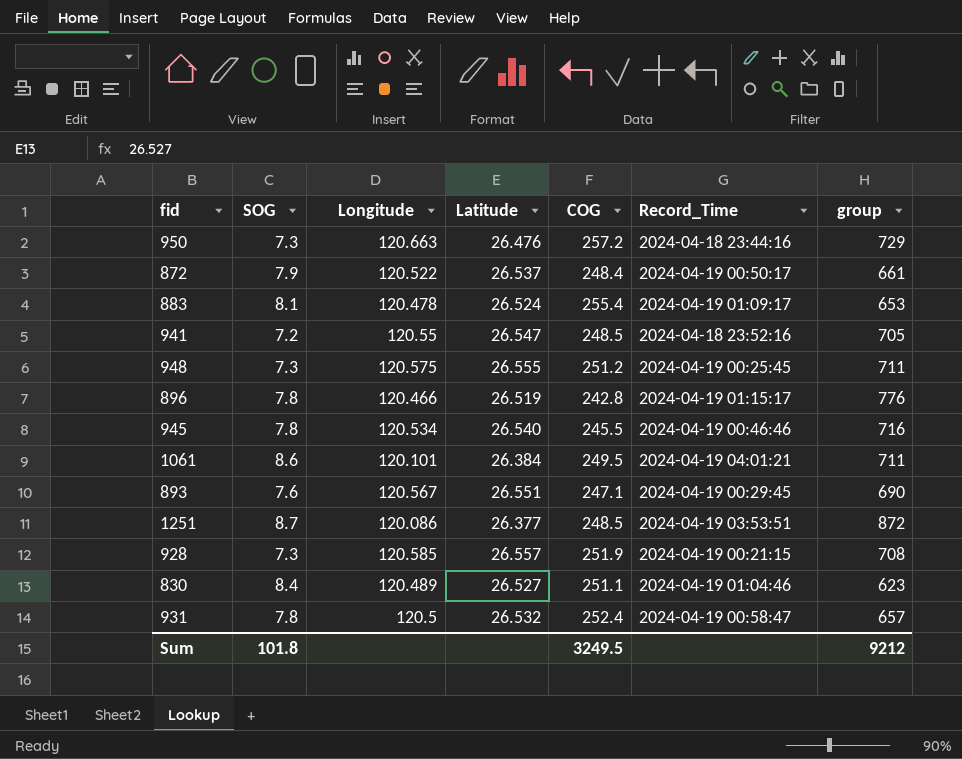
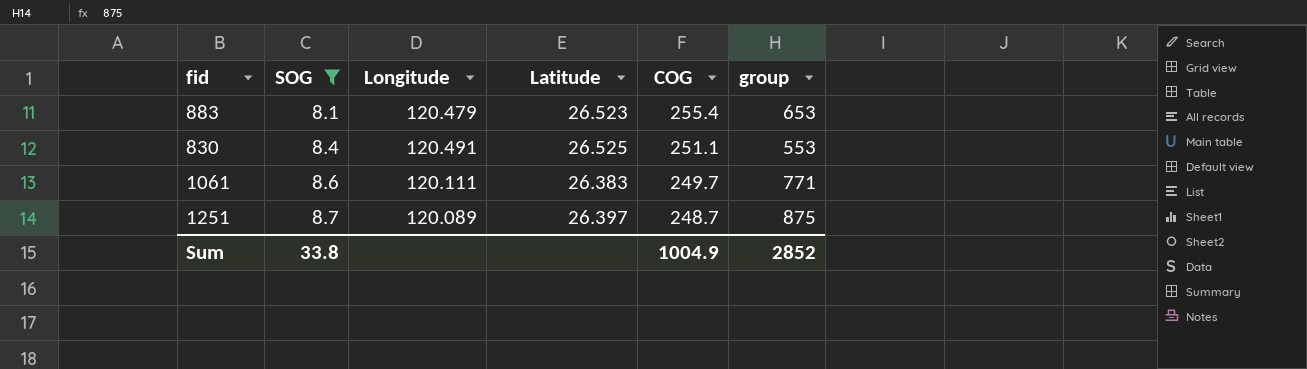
filter: none -> SOG >= 8.1
row order: none -> SOG ascending
column Record_Time | position: 6 -> none
883 | Longitude: 120.478 -> 120.479
883 | Latitude: 26.524 -> 26.523
830 | Longitude: 120.489 -> 120.491
830 | Latitude: 26.527 -> 26.525
830 | group: 623 -> 553
1061 | Longitude: 120.101 -> 120.111
1061 | Latitude: 26.384 -> 26.383
1061 | COG: 249.5 -> 249.7
1061 | group: 711 -> 771
1251 | Longitude: 120.086 -> 120.089
1251 | Latitude: 26.377 -> 26.397
1251 | COG: 248.5 -> 248.7
1251 | group: 872 -> 875
Sum | SOG: 101.8 -> 33.8
Sum | COG: 3249.5 -> 1004.9
Sum | group: 9212 -> 2852

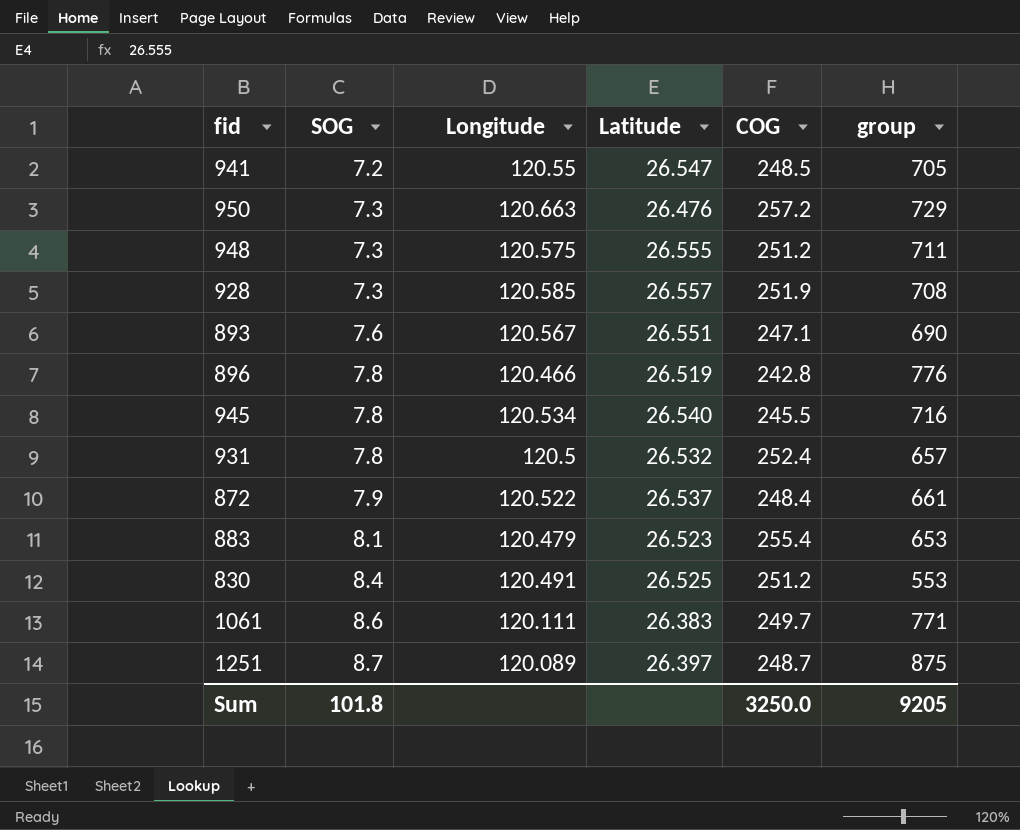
filter: SOG >= 8.1 -> none
830 | COG: 251.1 -> 251.2
Sum | SOG: 33.8 -> 101.8
Sum | COG: 1004.9 -> 3250.0
Sum | group: 2852 -> 9205

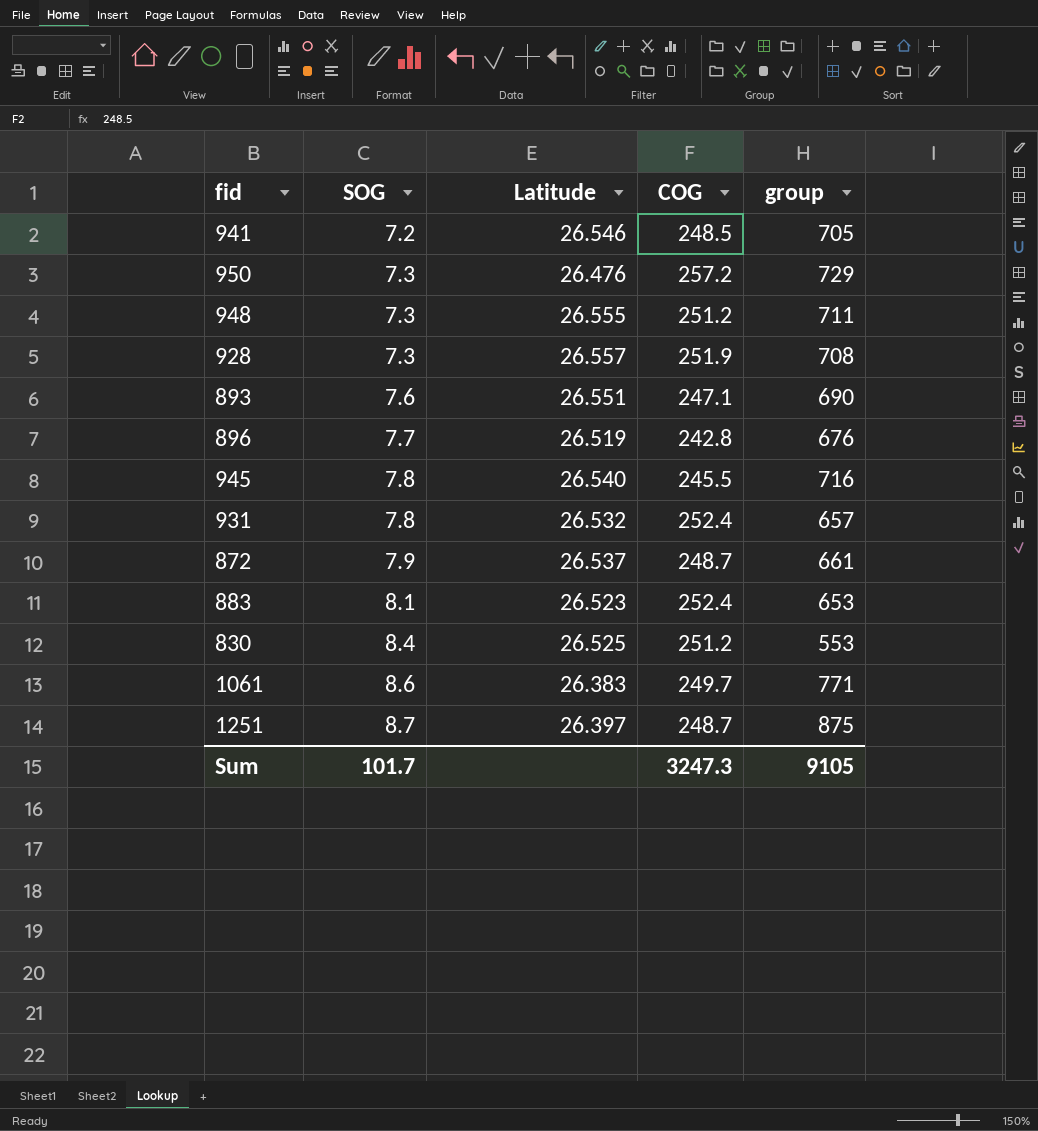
column Longitude | position: 3 -> none
941 | Latitude: 26.547 -> 26.546
896 | SOG: 7.8 -> 7.7
896 | group: 776 -> 676
872 | COG: 248.4 -> 248.7
883 | COG: 255.4 -> 252.4
Sum | SOG: 101.8 -> 101.7
Sum | COG: 3250.0 -> 3247.3
Sum | group: 9205 -> 9105

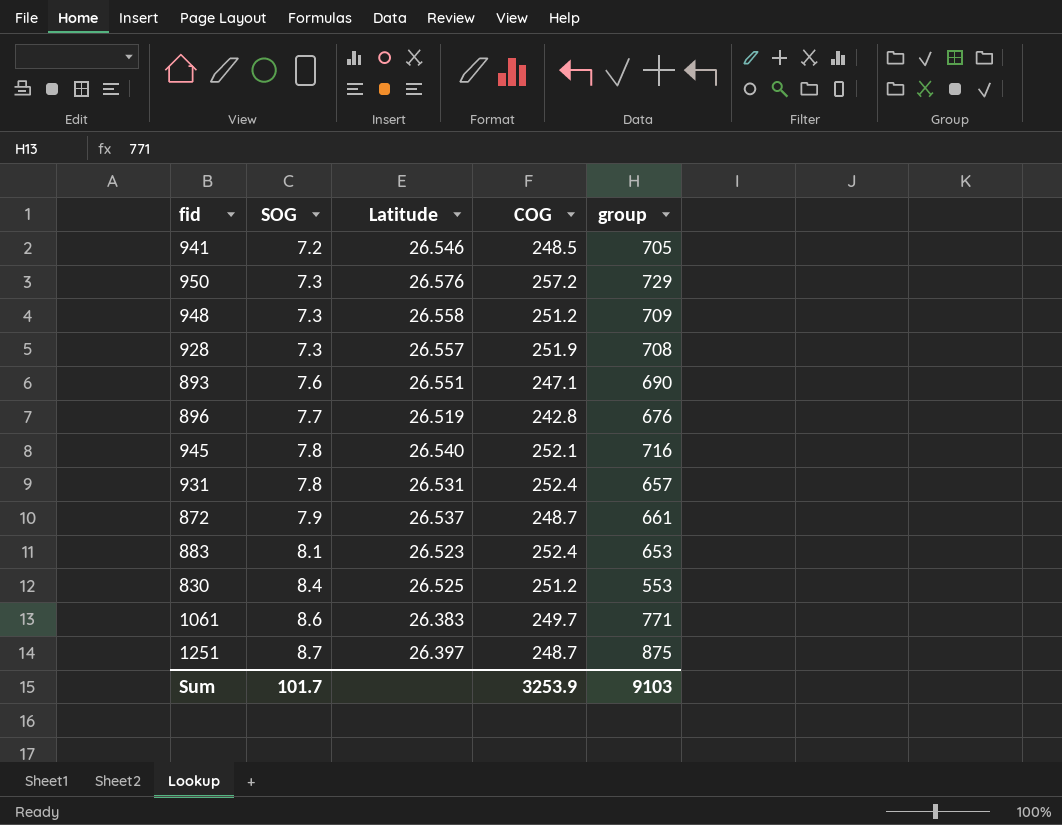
950 | Latitude: 26.476 -> 26.576
948 | Latitude: 26.555 -> 26.558
948 | group: 711 -> 709
945 | COG: 245.5 -> 252.1
931 | Latitude: 26.532 -> 26.531
Sum | COG: 3247.3 -> 3253.9
Sum | group: 9105 -> 9103

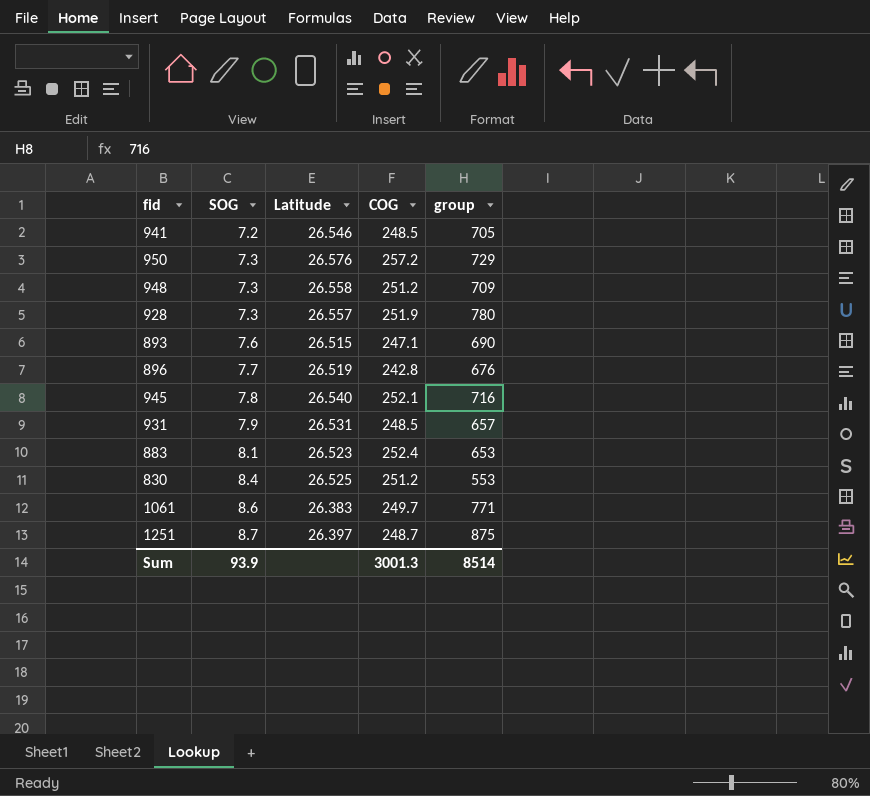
row 872: 7.9 | 26.537 | 248.7 | 661 -> none
928 | group: 708 -> 780
893 | Latitude: 26.551 -> 26.515
931 | SOG: 7.8 -> 7.9
931 | COG: 252.4 -> 248.5
Sum | SOG: 101.7 -> 93.9
Sum | COG: 3253.9 -> 3001.3
Sum | group: 9103 -> 8514

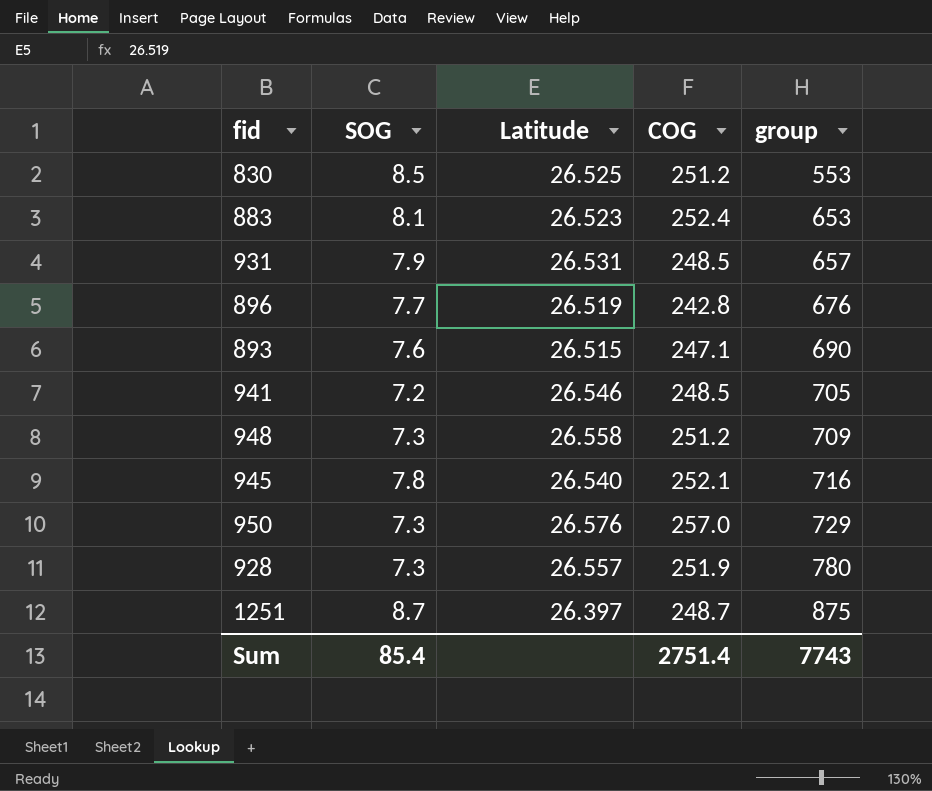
row order: SOG ascending -> group ascending
row 1061: 8.6 | 26.383 | 249.7 | 771 -> none
830 | SOG: 8.4 -> 8.5
950 | COG: 257.2 -> 257.0
Sum | SOG: 93.9 -> 85.4
Sum | COG: 3001.3 -> 2751.4
Sum | group: 8514 -> 7743

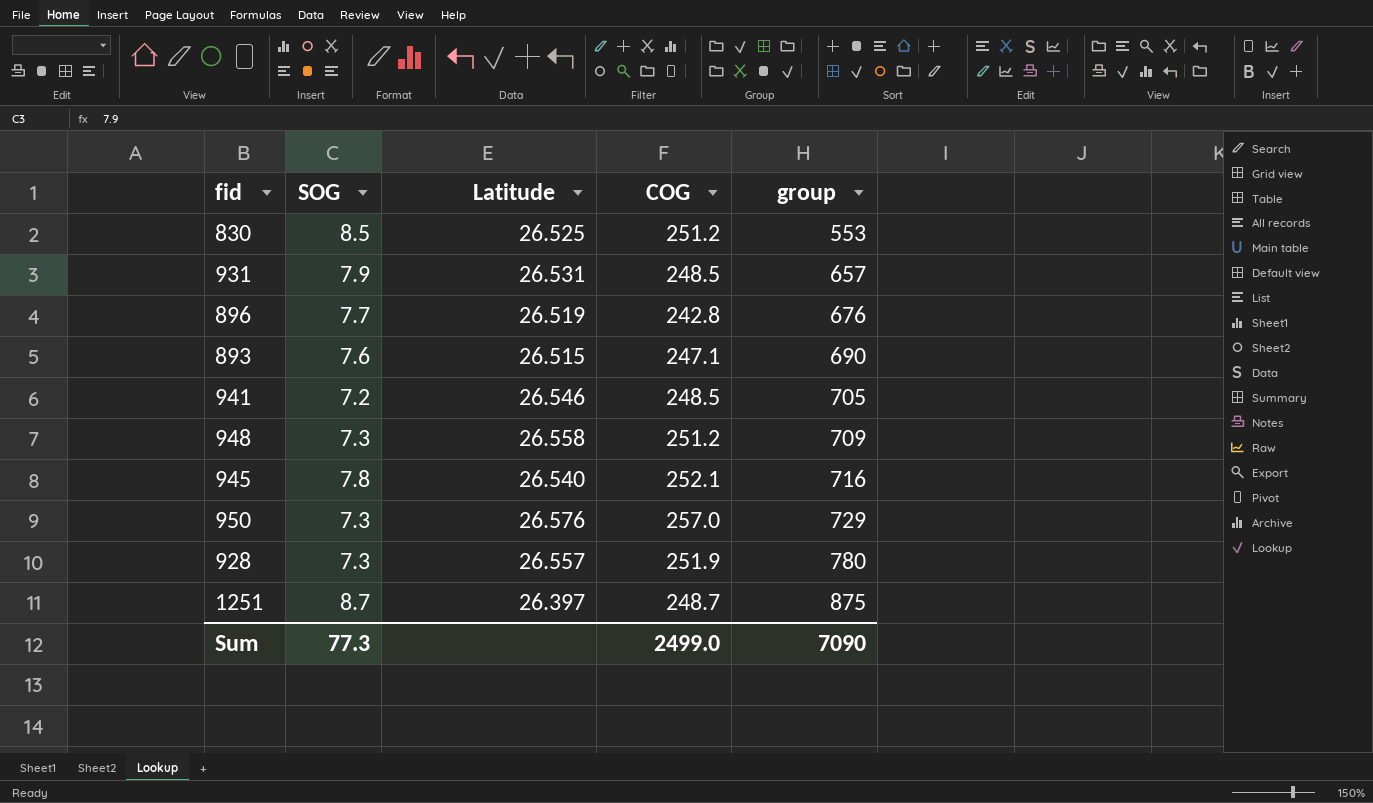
row 883: 8.1 | 26.523 | 252.4 | 653 -> none
Sum | SOG: 85.4 -> 77.3
Sum | COG: 2751.4 -> 2499.0
Sum | group: 7743 -> 7090

